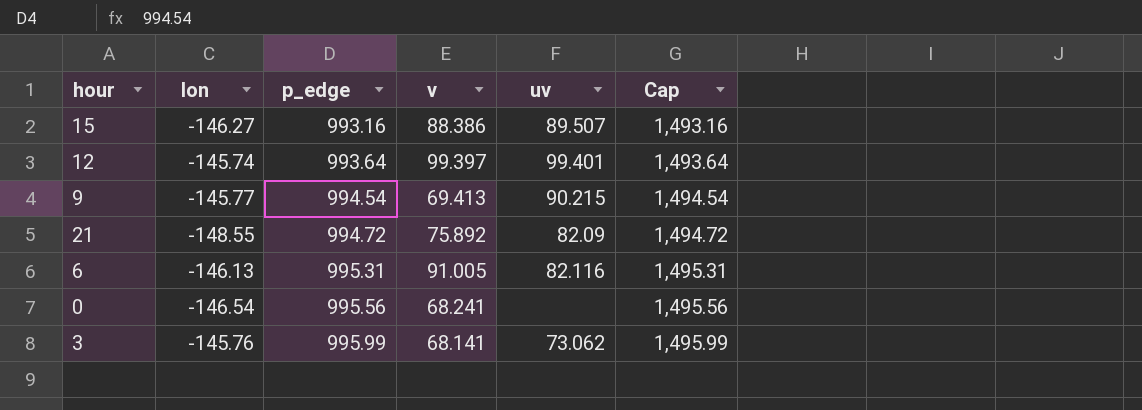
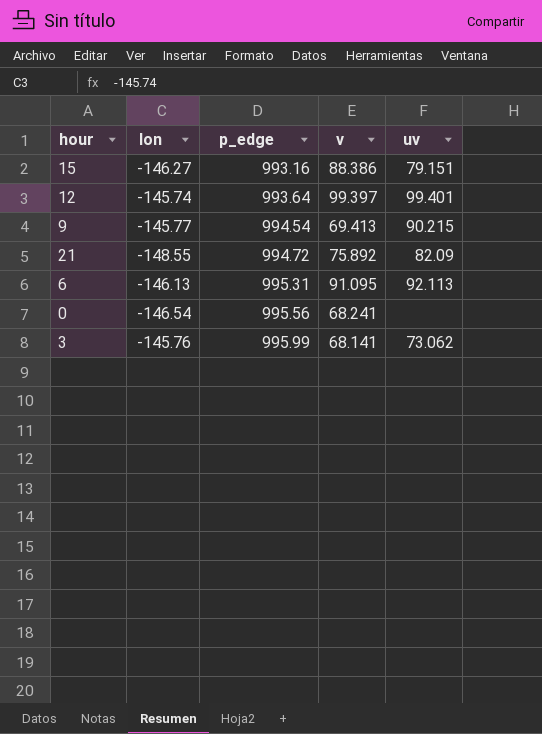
column Cap | formula: [p_edge] + 500 -> none
15 | uv: 89.507 -> 79.151
6 | v: 91.005 -> 91.095
6 | uv: 82.116 -> 92.113

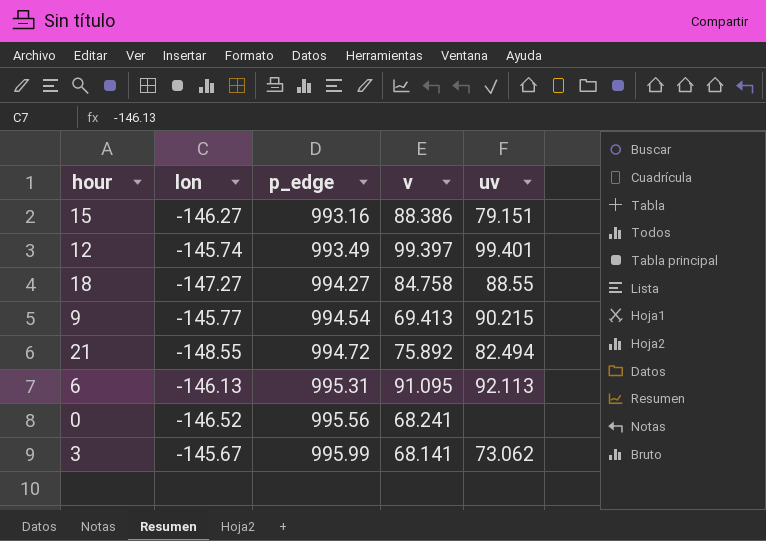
12 | p_edge: 993.64 -> 993.49
row 18: none -> -147.27 | 994.27 | 84.758 | 88.55
21 | uv: 82.09 -> 82.494
0 | lon: -146.54 -> -146.52
3 | lon: -145.76 -> -145.67

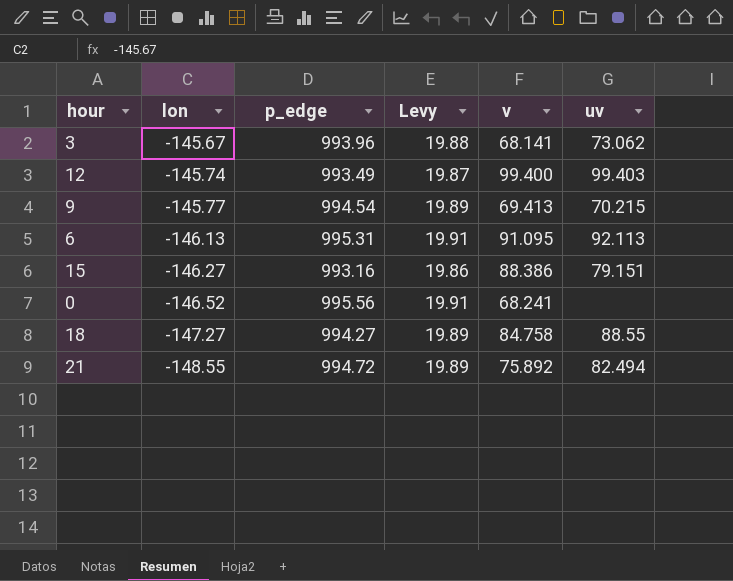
row order: p_edge ascending -> lon descending
column Levy | formula: none -> [p_edge] * 0.02
3 | p_edge: 995.99 -> 993.96
12 | v: 99.397 -> 99.400
12 | uv: 99.401 -> 99.403
9 | uv: 90.215 -> 70.215

